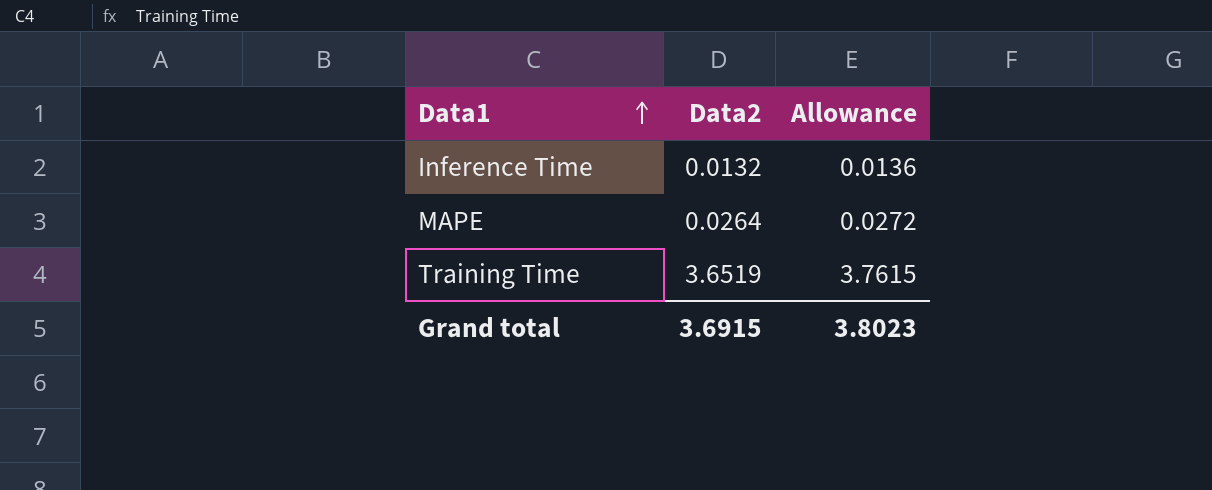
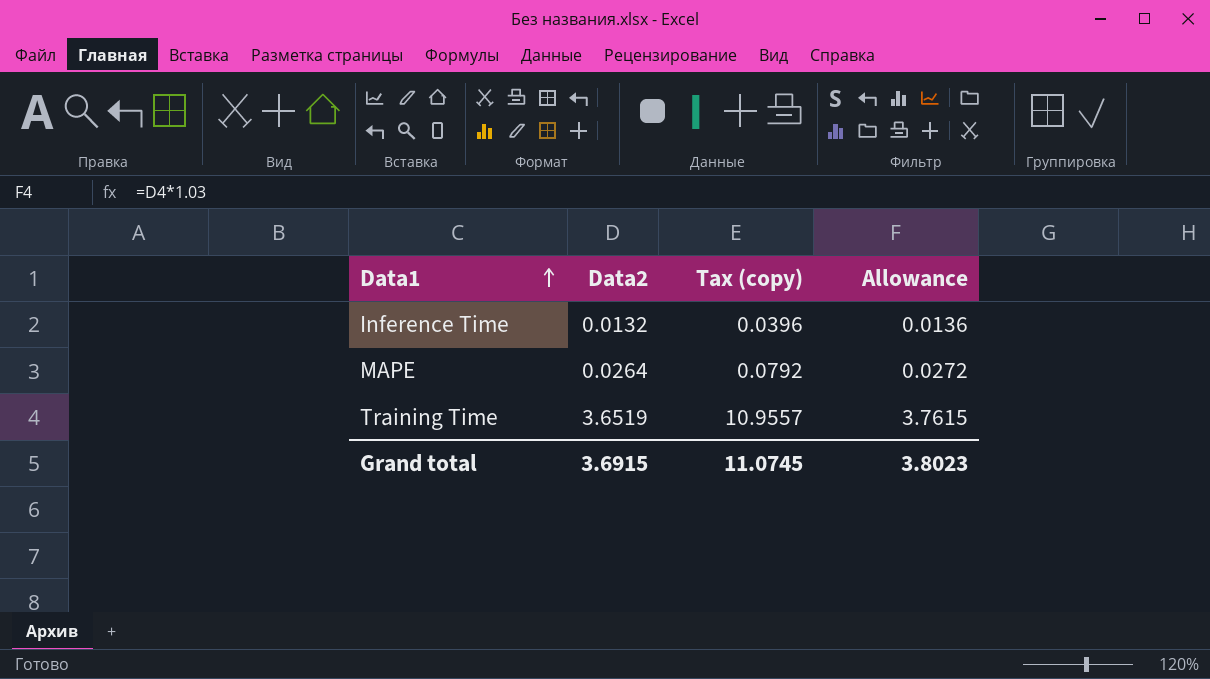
column Tax (copy) | formula: none -> [Data2] * 3

